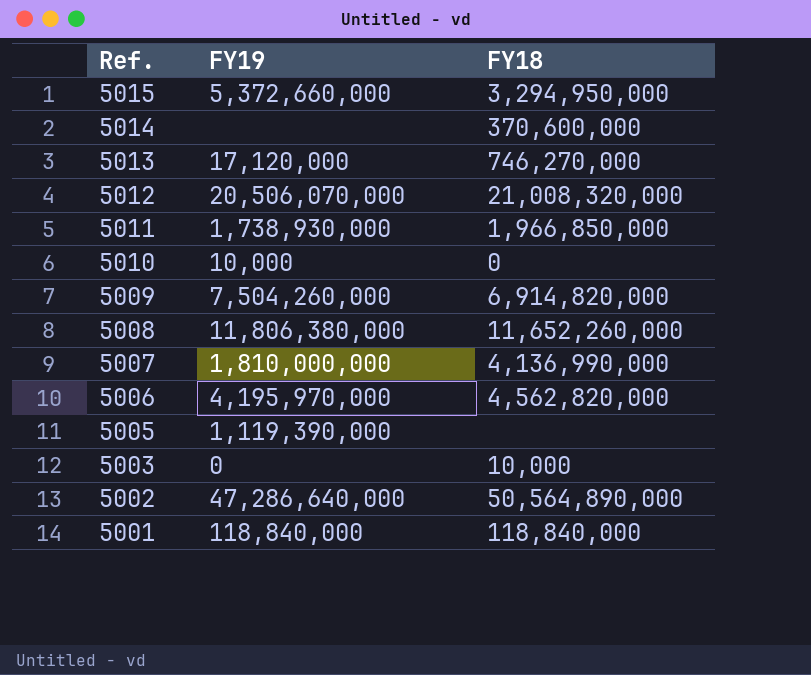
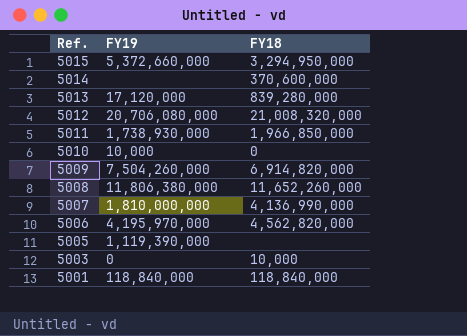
row 5002: 47,286,640,000 | 50,564,890,000 -> none
5013 | FY18: 746,270,000 -> 839,280,000
5012 | FY19: 20,506,070,000 -> 20,706,080,000

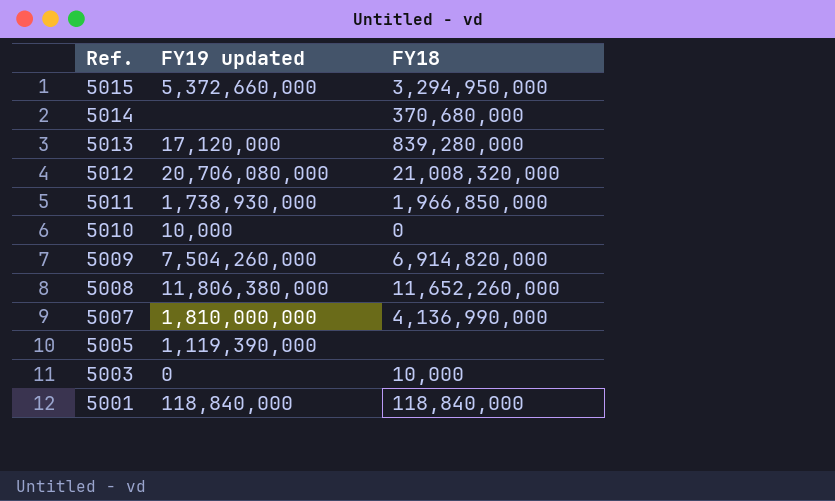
column name: FY19 -> FY19 updated
row 5006: 4,195,970,000 | 4,562,820,000 -> none
5014 | FY18: 370,600,000 -> 370,680,000

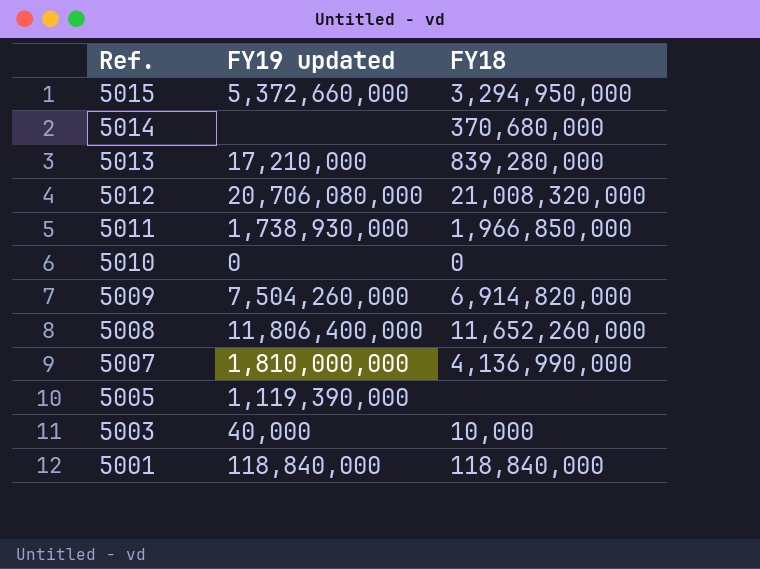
5013 | FY19 updated: 17,120,000 -> 17,210,000
5010 | FY19 updated: 10,000 -> 0
5008 | FY19 updated: 11,806,380,000 -> 11,806,400,000
5003 | FY19 updated: 0 -> 40,000

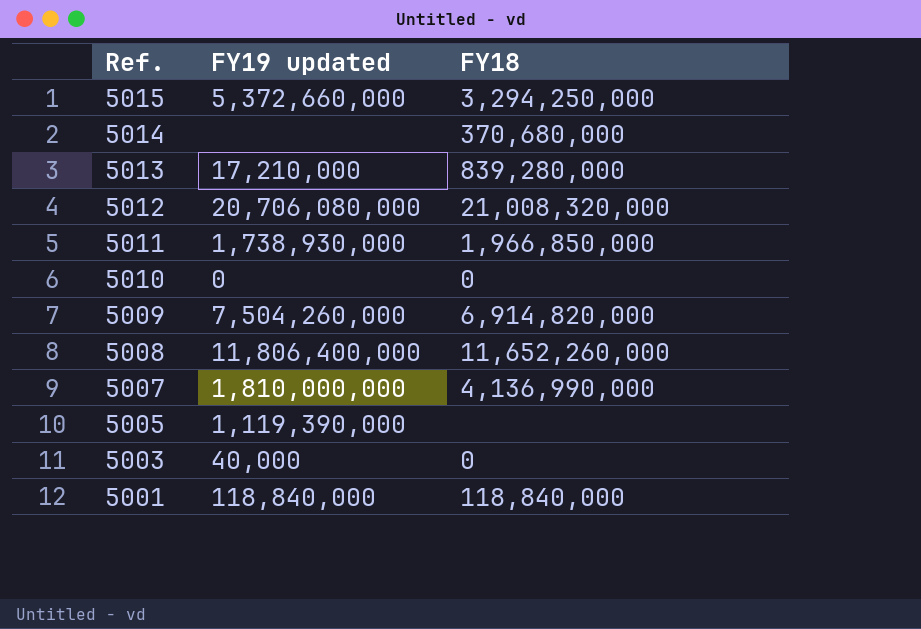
5015 | FY18: 3,294,950,000 -> 3,294,250,000
5003 | FY18: 10,000 -> 0

